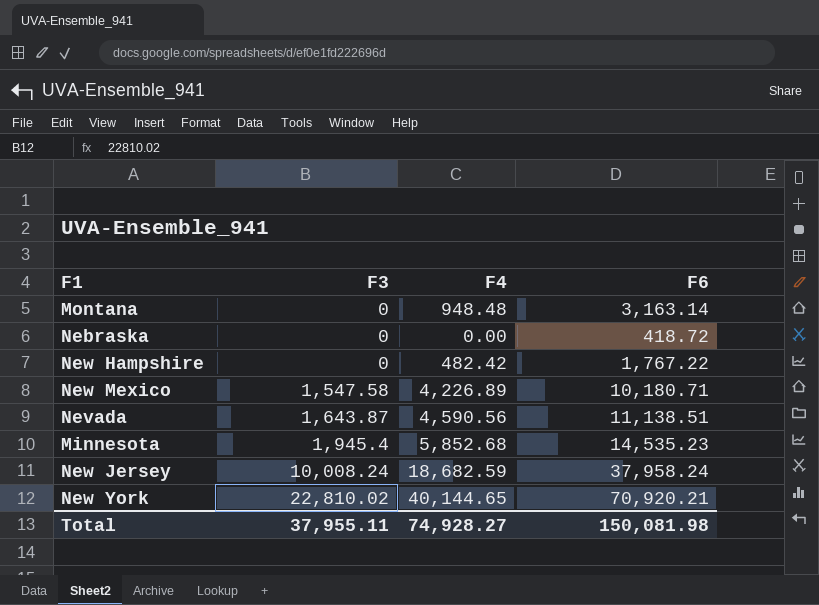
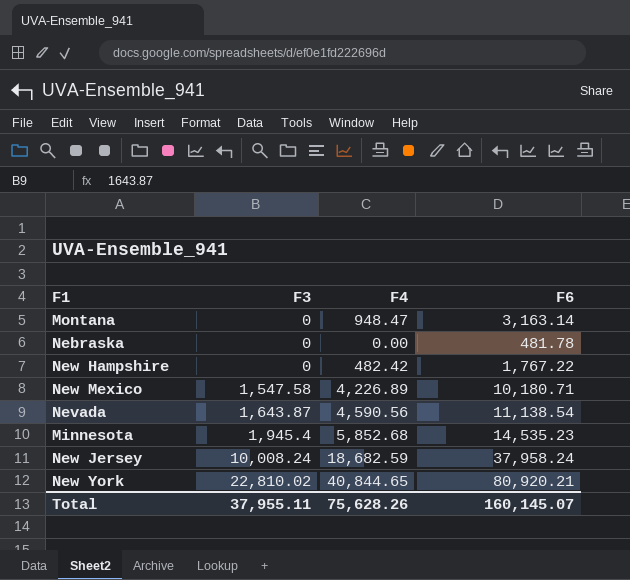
Montana | F4: 948.48 -> 948.47
Nebraska | F6: 418.72 -> 481.78
Nevada | F6: 11,138.51 -> 11,138.54
New York | F4: 40,144.65 -> 40,844.65
New York | F6: 70,920.21 -> 80,920.21
Total | F4: 74,928.27 -> 75,628.26
Total | F6: 150,081.98 -> 160,145.07

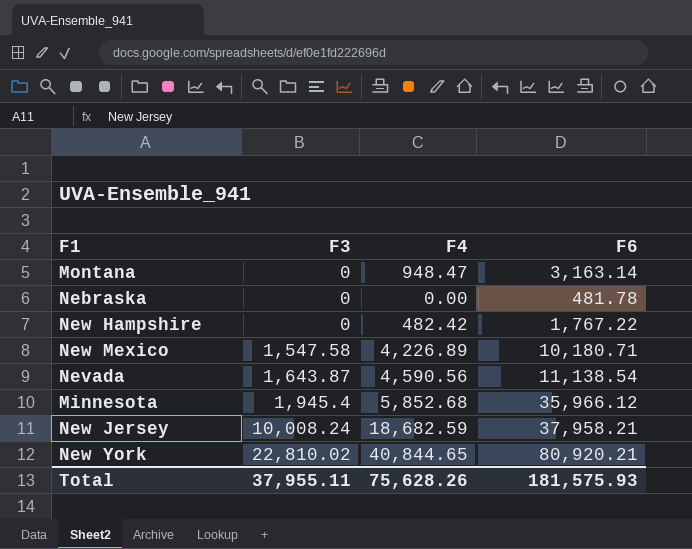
Minnesota | F6: 14,535.23 -> 35,966.12
New Jersey | F6: 37,958.24 -> 37,958.21
Total | F6: 160,145.07 -> 181,575.93

